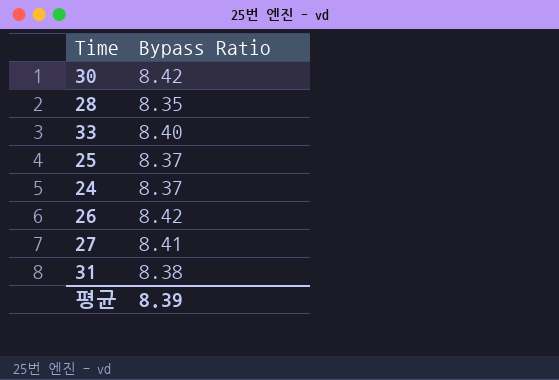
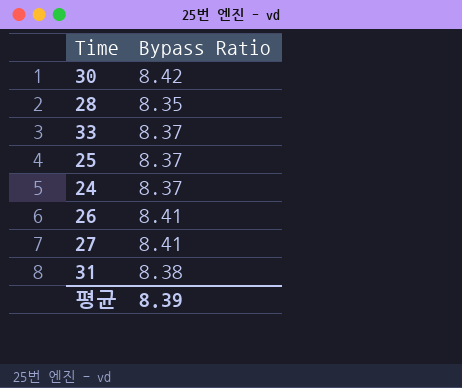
33 | Bypass Ratio: 8.40 -> 8.37
26 | Bypass Ratio: 8.42 -> 8.41

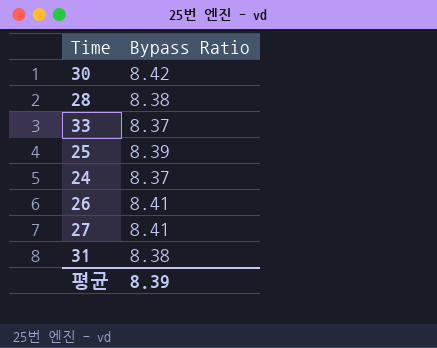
28 | Bypass Ratio: 8.35 -> 8.38
25 | Bypass Ratio: 8.37 -> 8.39

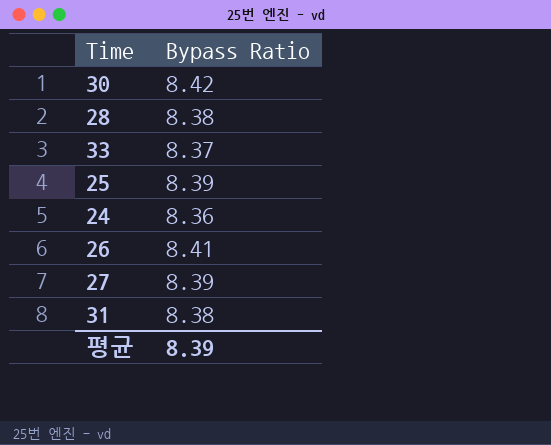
24 | Bypass Ratio: 8.37 -> 8.36
27 | Bypass Ratio: 8.41 -> 8.39

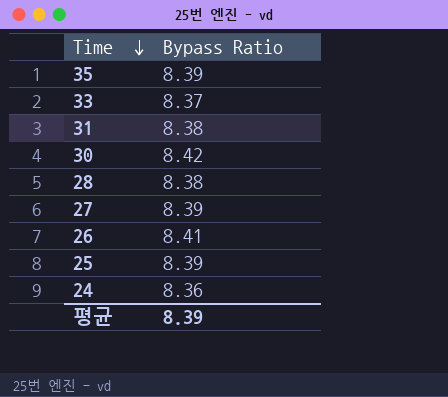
row order: none -> Time descending
row 35: none -> 8.39

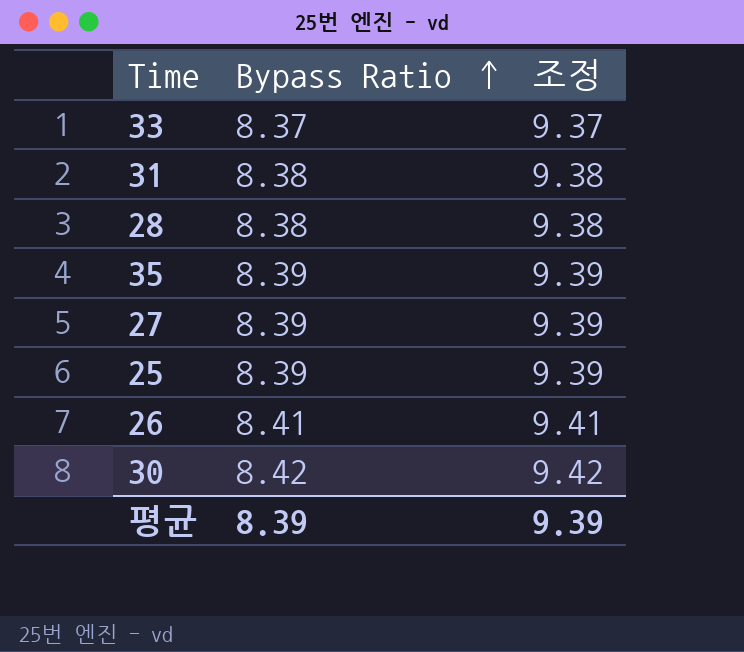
row order: Time descending -> Bypass Ratio ascending
column 조정 | formula: none -> [Bypass Ratio] + 1
row 24: 8.36 -> none

